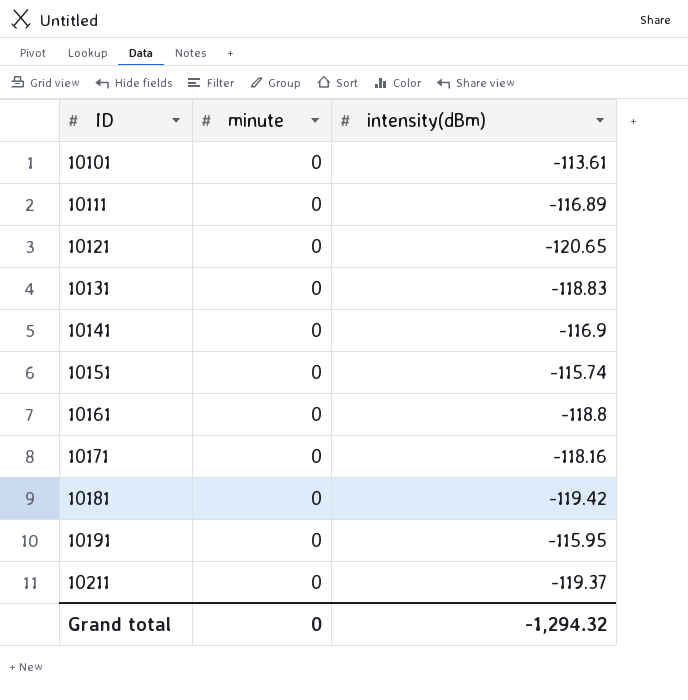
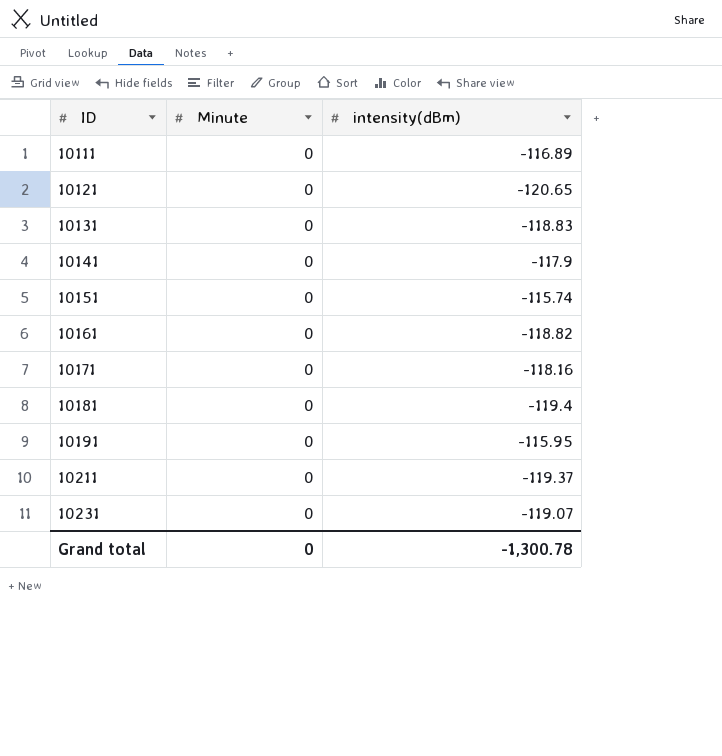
column name: minute -> Minute
row 10101: 0 | -113.61 -> none
10141 | intensity(dBm): -116.9 -> -117.9
10161 | intensity(dBm): -118.8 -> -118.82
10181 | intensity(dBm): -119.42 -> -119.4
row 10231: none -> 0 | -119.07
Grand total | intensity(dBm): -1,294.32 -> -1,300.78

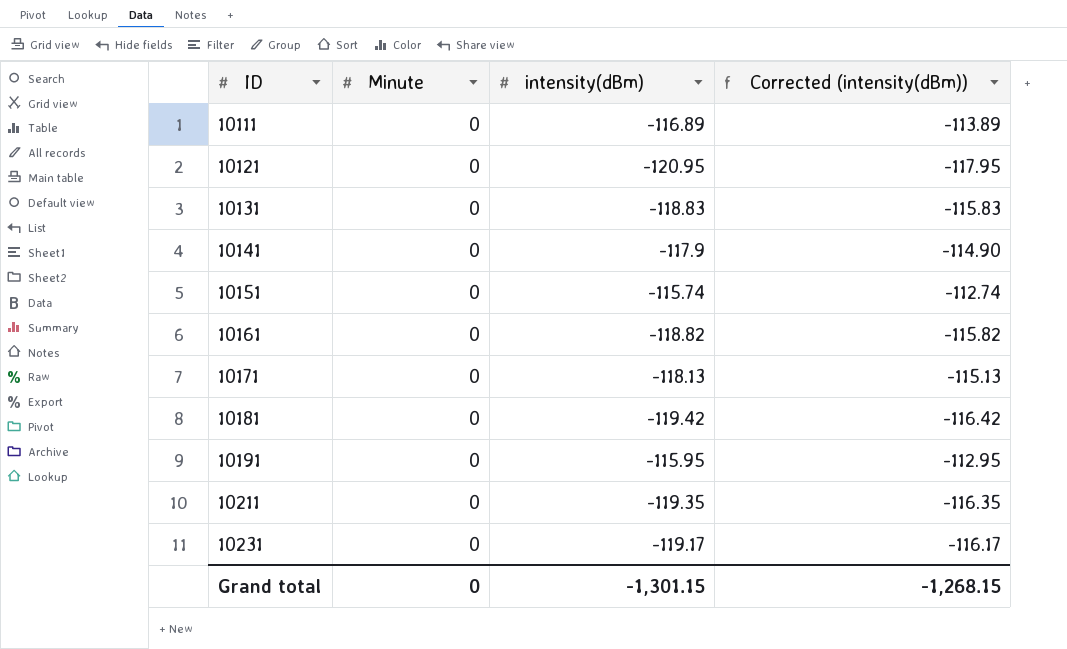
column Corrected (intensity(dBm)) | formula: none -> [intensity(dBm)] + 3
10121 | intensity(dBm): -120.65 -> -120.95
10171 | intensity(dBm): -118.16 -> -118.13
10181 | intensity(dBm): -119.4 -> -119.42
10211 | intensity(dBm): -119.37 -> -119.35
10231 | intensity(dBm): -119.07 -> -119.17
Grand total | intensity(dBm): -1,300.78 -> -1,301.15

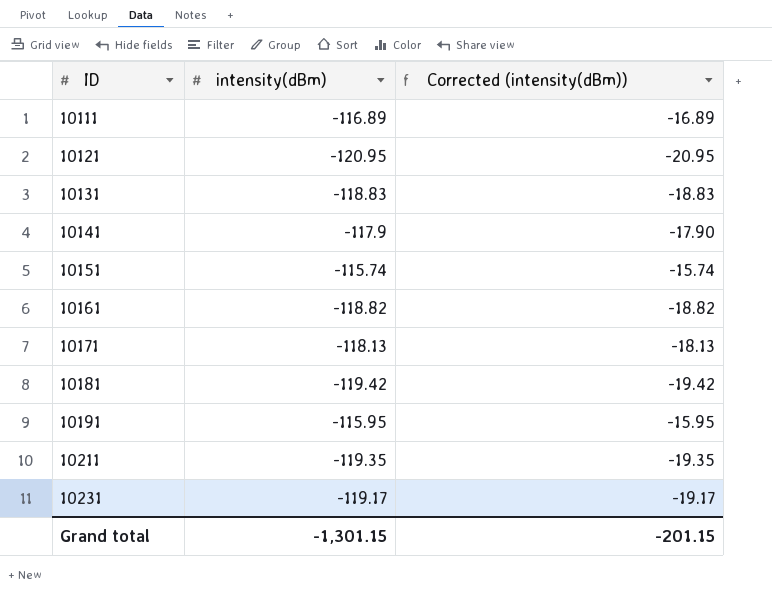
column Minute | position: 2 -> none
column Corrected (intensity(dBm)) | formula: [intensity(dBm)] + 3 -> [intensity(dBm)] + 100
Grand total | Corrected (intensity(dBm)): -1,268.15 -> -201.15

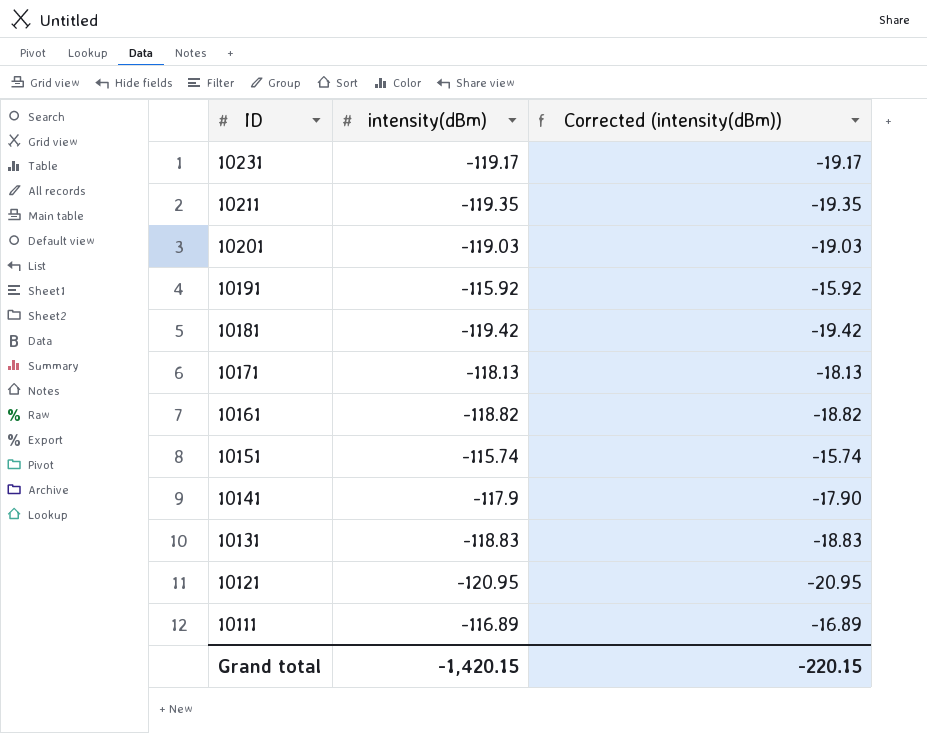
row order: ID ascending -> ID descending
row 10201: none -> -119.03 | -19.03
10191 | intensity(dBm): -115.95 -> -115.92
10191 | Corrected (intensity(dBm)): -15.95 -> -15.92
Grand total | intensity(dBm): -1,301.15 -> -1,420.15
Grand total | Corrected (intensity(dBm)): -201.15 -> -220.15

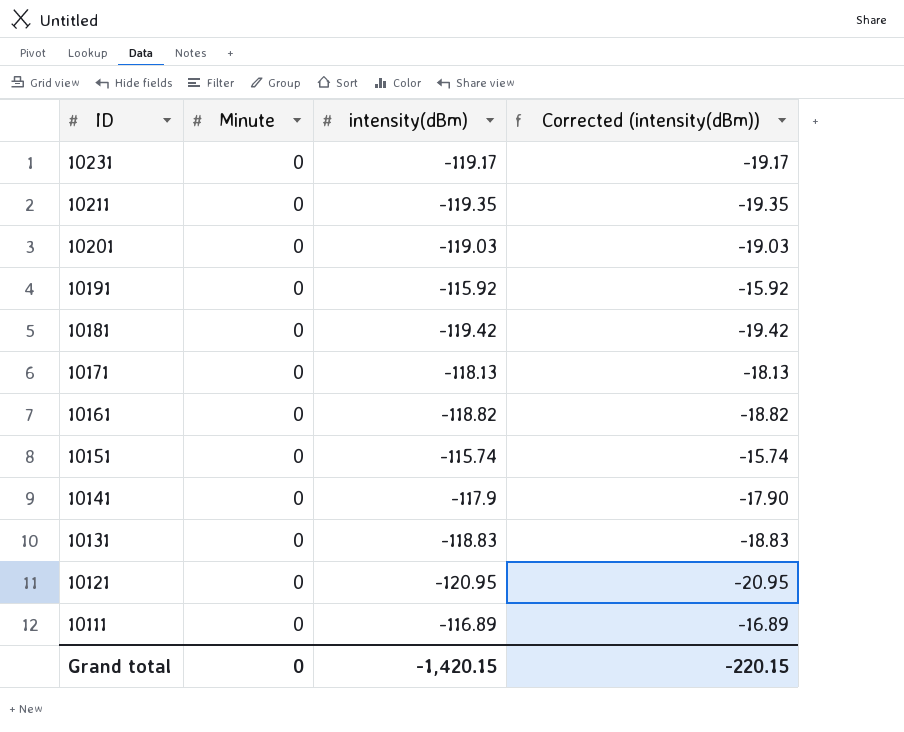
column Minute | position: none -> 2

